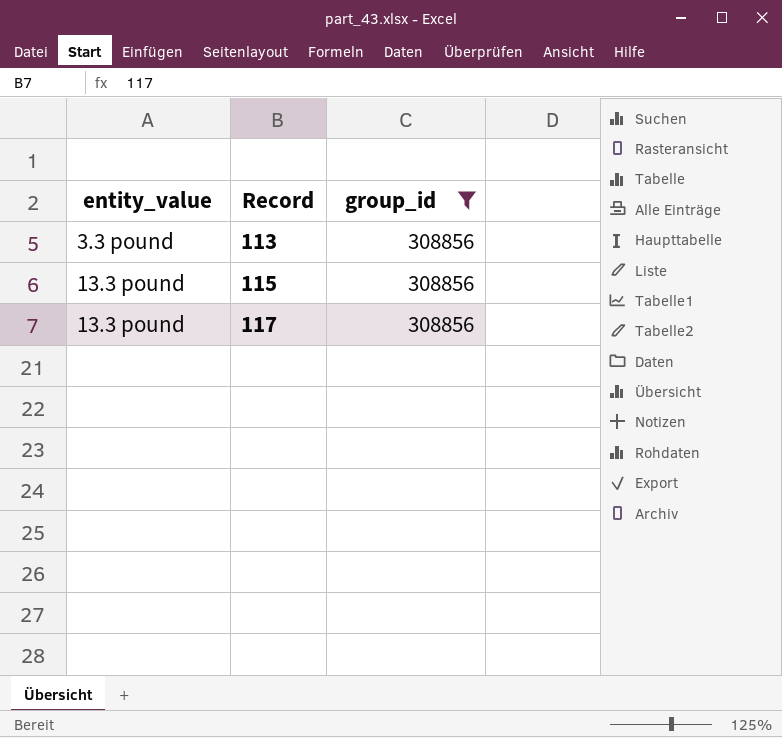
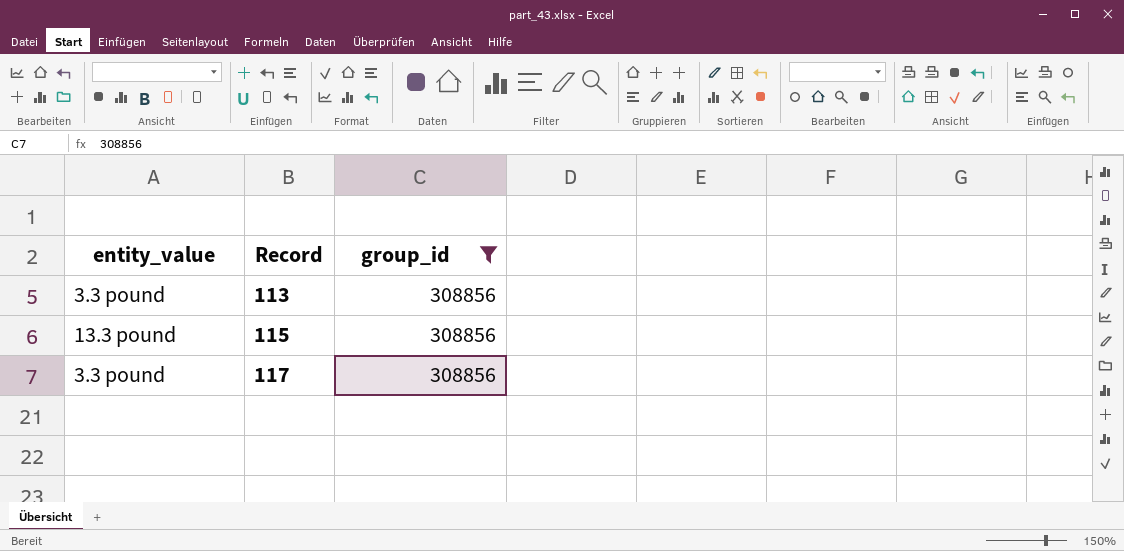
117 | entity_value: 13.3 pound -> 3.3 pound

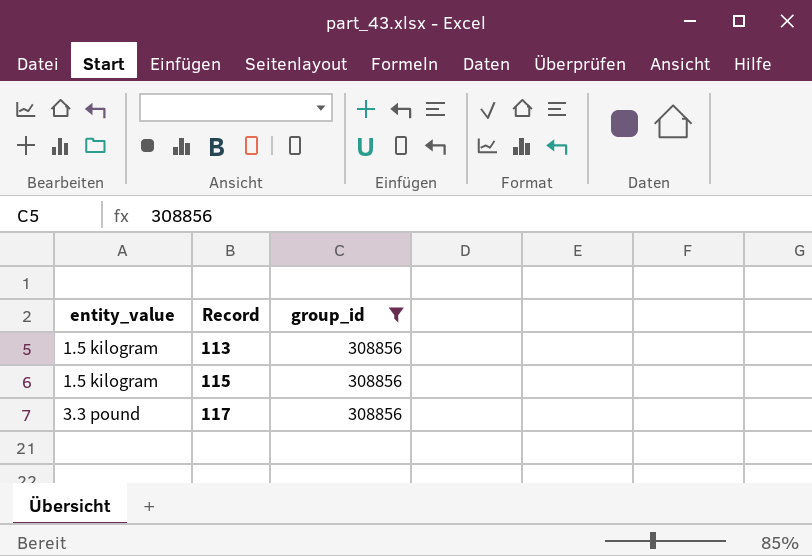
113 | entity_value: 3.3 pound -> 1.5 kilogram
115 | entity_value: 13.3 pound -> 1.5 kilogram

